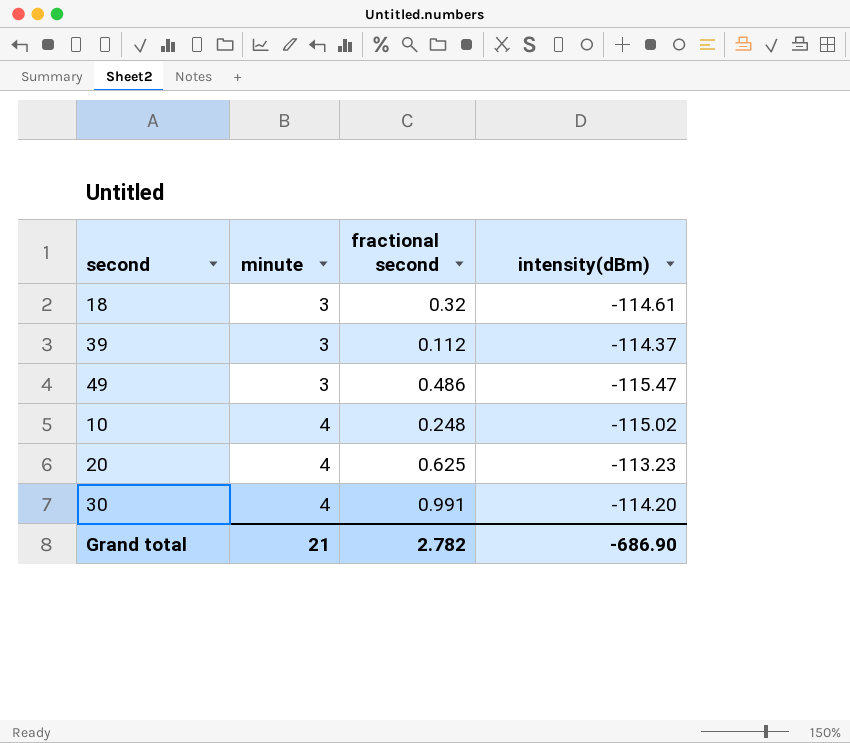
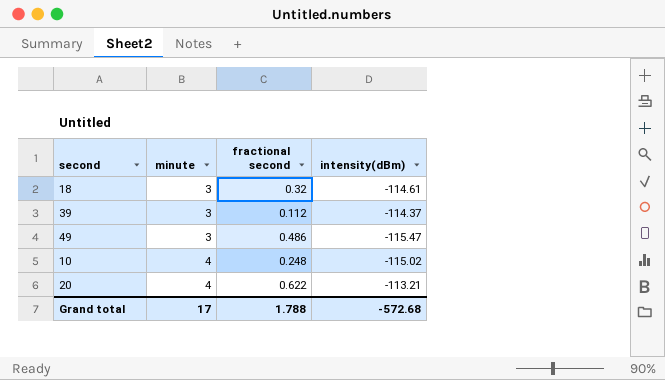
row 30: 4 | 0.991 | -114.20 -> none
20 | fractional second: 0.625 -> 0.622
20 | intensity(dBm): -113.23 -> -113.21
Grand total | minute: 21 -> 17
Grand total | fractional second: 2.782 -> 1.788
Grand total | intensity(dBm): -686.90 -> -572.68

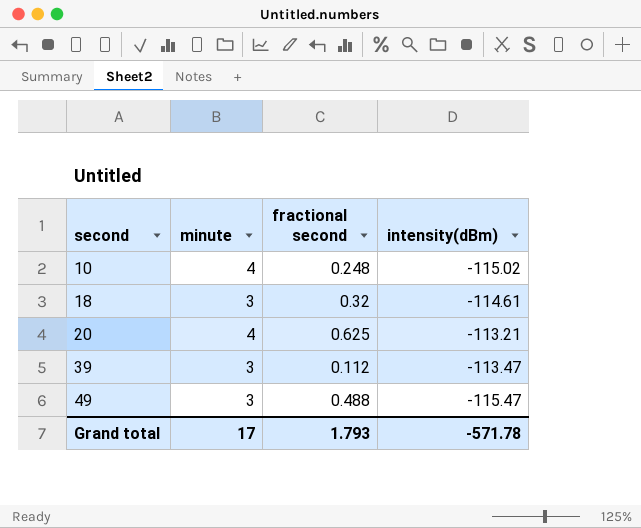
row order: minute ascending -> second ascending
20 | fractional second: 0.622 -> 0.625
39 | intensity(dBm): -114.37 -> -113.47
49 | fractional second: 0.486 -> 0.488
Grand total | fractional second: 1.788 -> 1.793
Grand total | intensity(dBm): -572.68 -> -571.78

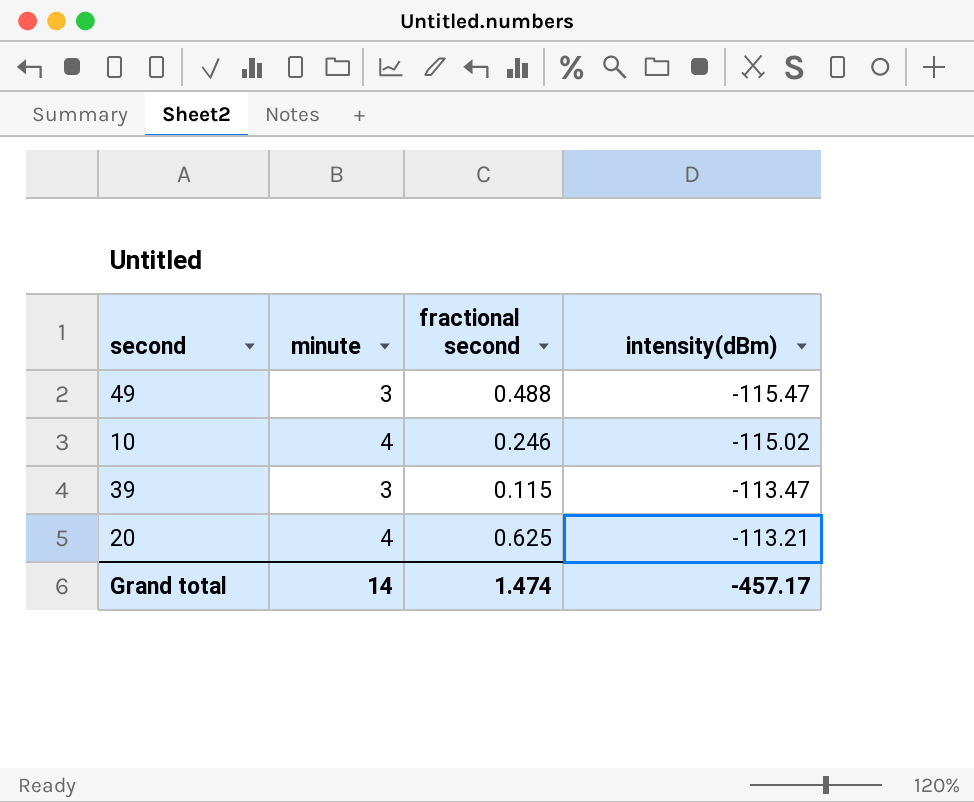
row order: second ascending -> intensity(dBm) ascending
row 18: 3 | 0.32 | -114.61 -> none
10 | fractional second: 0.248 -> 0.246
39 | fractional second: 0.112 -> 0.115
Grand total | minute: 17 -> 14
Grand total | fractional second: 1.793 -> 1.474
Grand total | intensity(dBm): -571.78 -> -457.17

